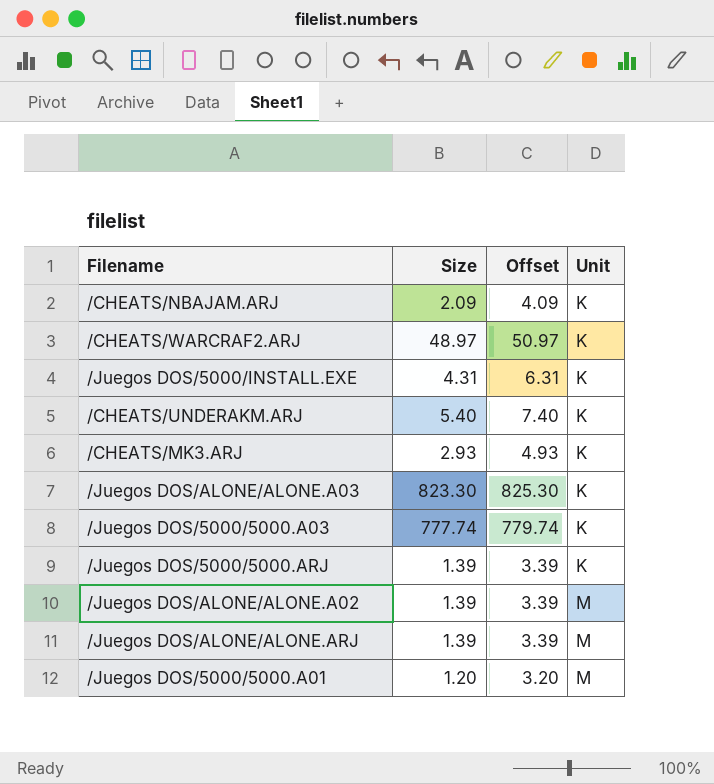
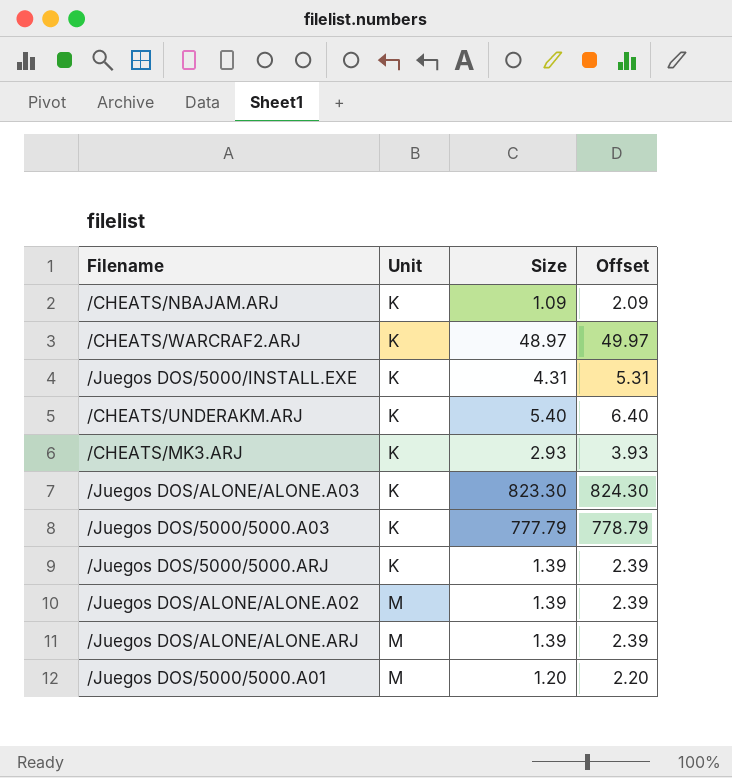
column Unit | position: 4 -> 2
column Offset | formula: [Size] + 2 -> [Size] + 1
/CHEATS/NBAJAM.ARJ | Size: 2.09 -> 1.09
/Juegos DOS/5000/5000.A03 | Size: 777.74 -> 777.79

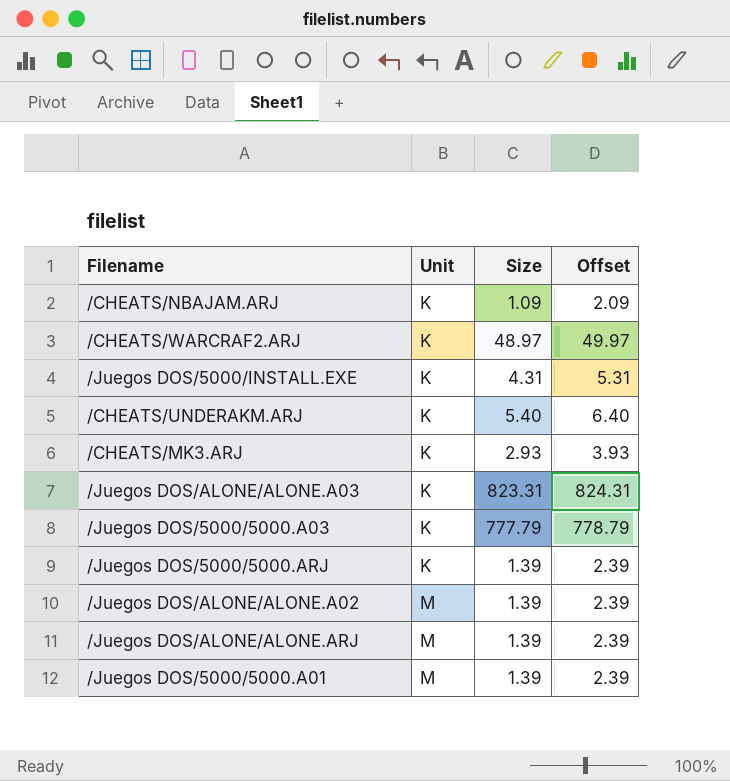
/Juegos DOS/ALONE/ALONE.A03 | Size: 823.30 -> 823.31
/Juegos DOS/ALONE/ALONE.A03 | Offset: 824.30 -> 824.31
/Juegos DOS/5000/5000.A01 | Size: 1.20 -> 1.39
/Juegos DOS/5000/5000.A01 | Offset: 2.20 -> 2.39

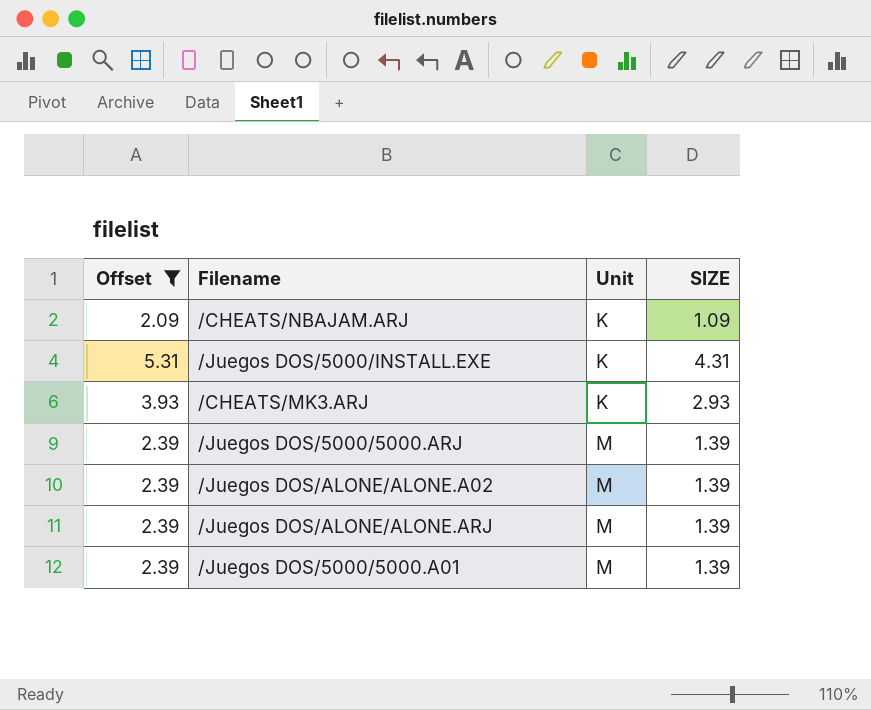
filter: none -> Offset <= 5.31
column Offset | position: 4 -> 1
column name: Size -> SIZE
/Juegos DOS/5000/5000.ARJ | Unit: K -> M

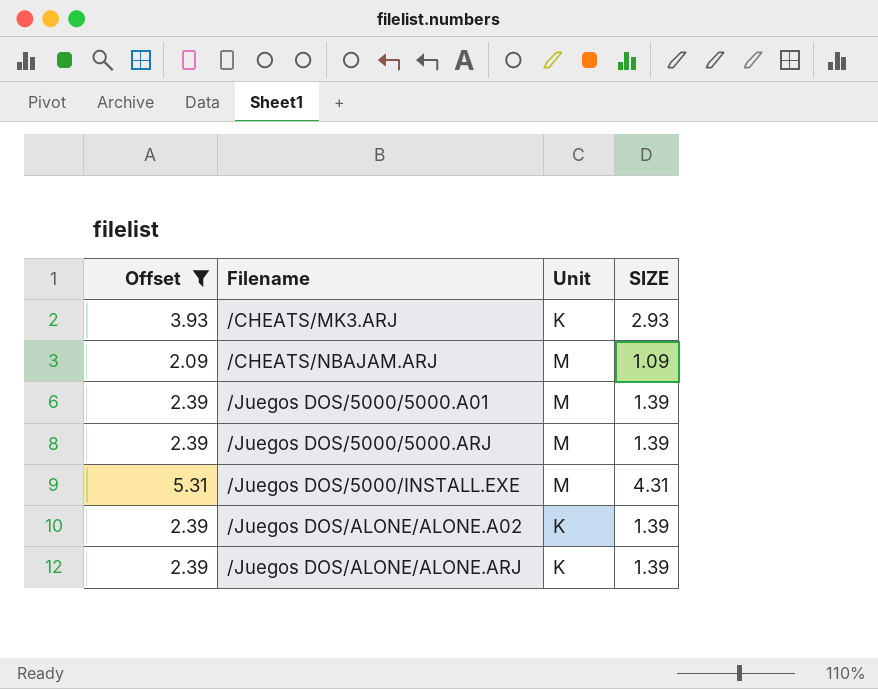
row order: Unit ascending -> Filename ascending
/CHEATS/NBAJAM.ARJ | Unit: K -> M
/Juegos DOS/5000/INSTALL.EXE | Unit: K -> M
/Juegos DOS/ALONE/ALONE.A02 | Unit: M -> K
/Juegos DOS/ALONE/ALONE.ARJ | Unit: M -> K

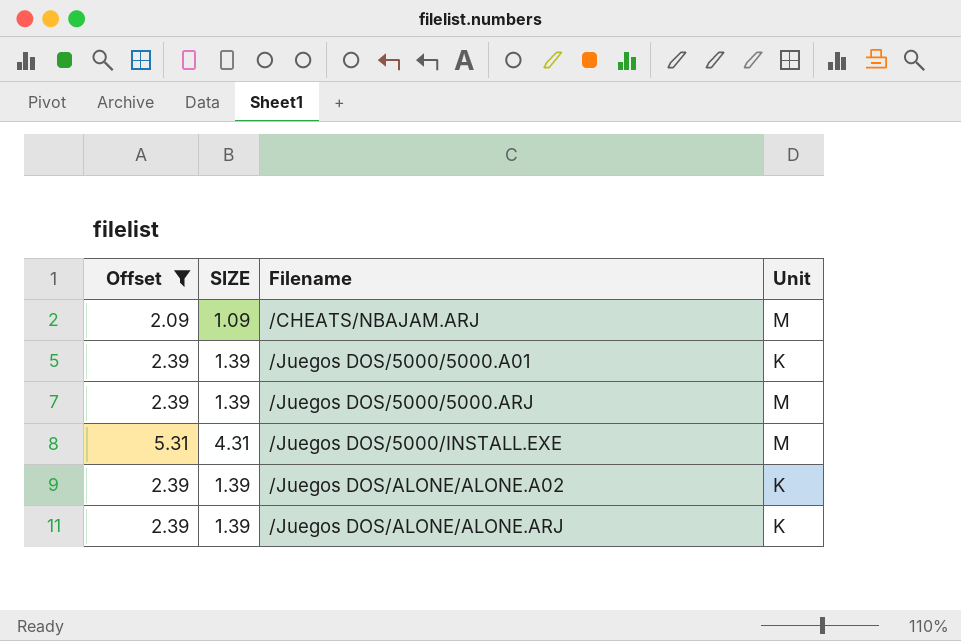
column SIZE | position: 4 -> 2
row /CHEATS/MK3.ARJ: 3.93 | K | 2.93 -> none
/Juegos DOS/5000/5000.A01 | Unit: M -> K

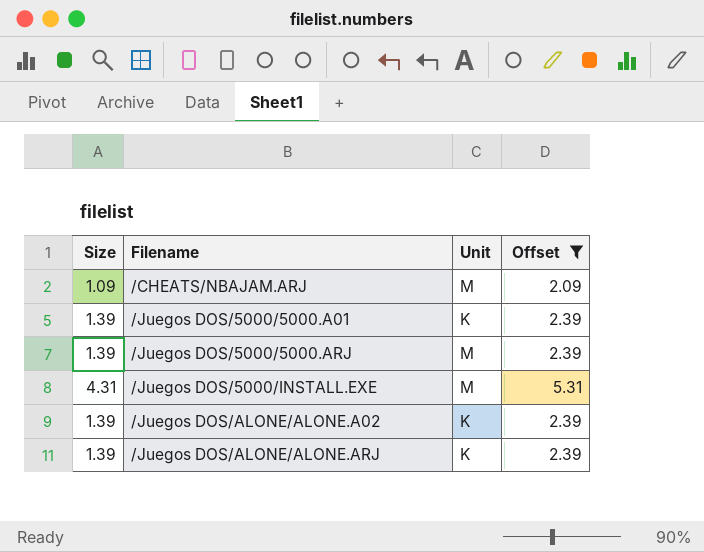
column name: SIZE -> Size
column Offset | position: 1 -> 4

